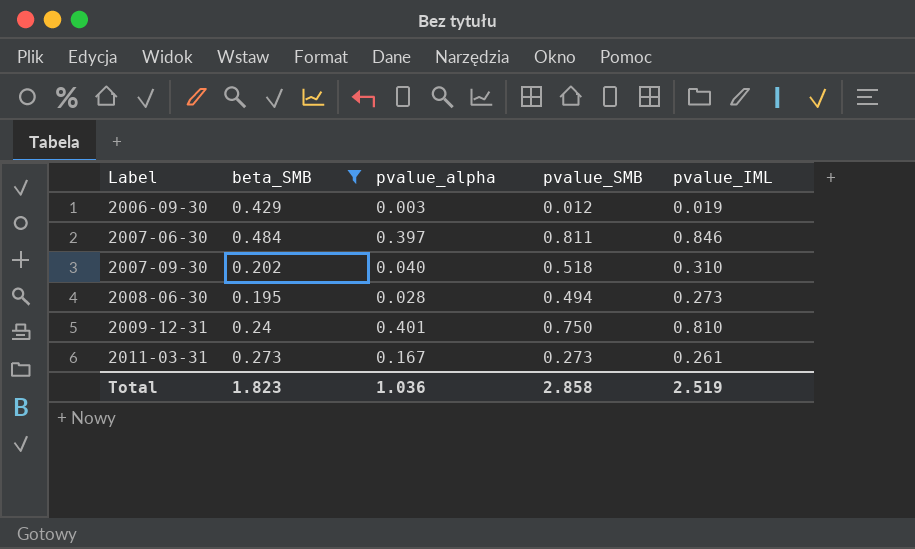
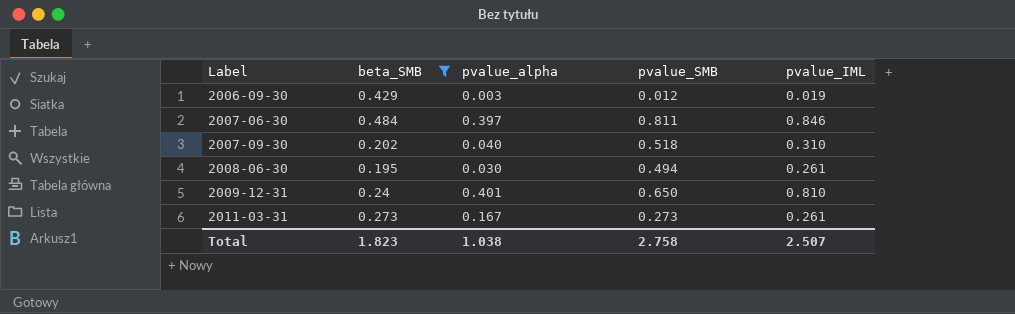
2008-06-30 | pvalue_alpha: 0.028 -> 0.030
2008-06-30 | pvalue_IML: 0.273 -> 0.261
2009-12-31 | pvalue_SMB: 0.750 -> 0.650
Total | pvalue_alpha: 1.036 -> 1.038
Total | pvalue_SMB: 2.858 -> 2.758
Total | pvalue_IML: 2.519 -> 2.507

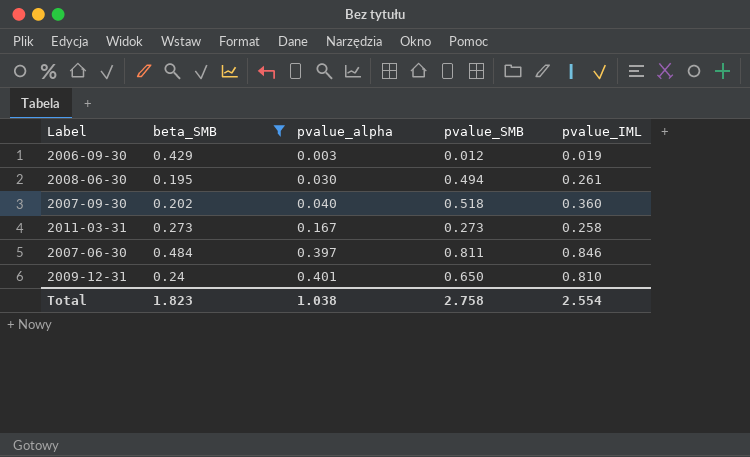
row order: Label ascending -> pvalue_alpha ascending
2007-09-30 | pvalue_IML: 0.310 -> 0.360
2011-03-31 | pvalue_IML: 0.261 -> 0.258
Total | pvalue_IML: 2.507 -> 2.554

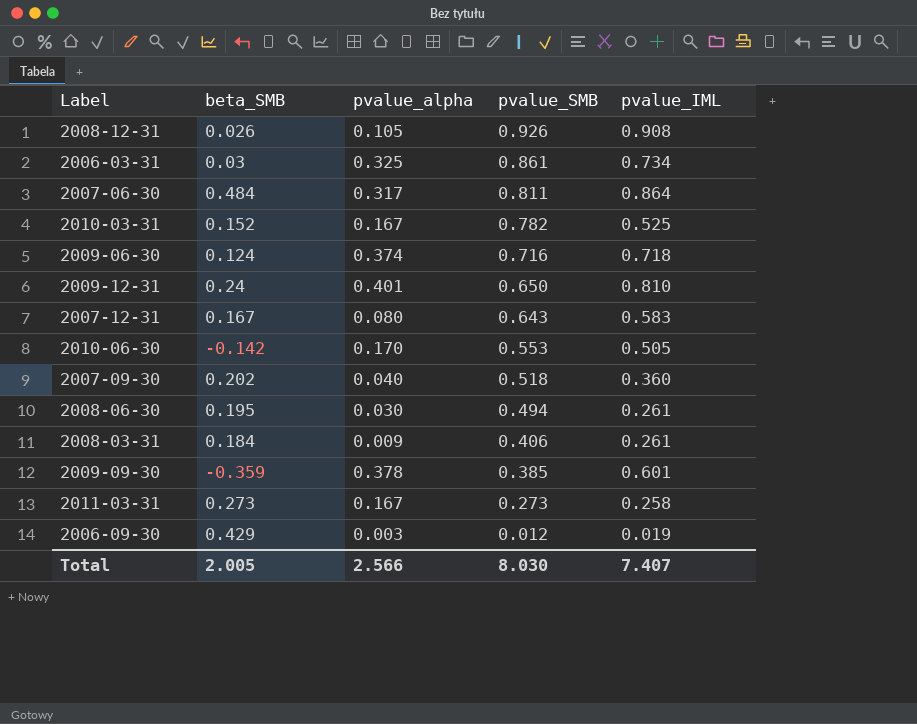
filter: beta_SMB >= 0.195 -> none
row order: pvalue_alpha ascending -> pvalue_SMB descending
2007-06-30 | pvalue_alpha: 0.397 -> 0.317
2007-06-30 | pvalue_IML: 0.846 -> 0.864
Total | beta_SMB: 1.823 -> 2.005
Total | pvalue_alpha: 1.038 -> 2.566
Total | pvalue_SMB: 2.758 -> 8.030
Total | pvalue_IML: 2.554 -> 7.407

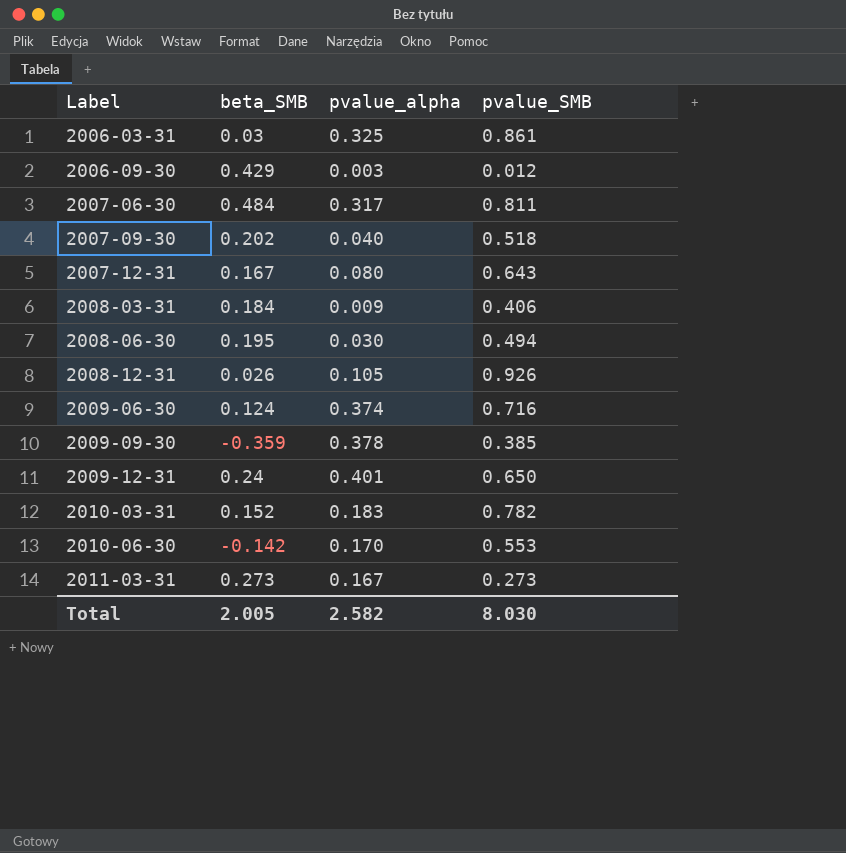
row order: pvalue_SMB descending -> Label ascending
column pvalue_IML | position: 5 -> none
2010-03-31 | pvalue_alpha: 0.167 -> 0.183
Total | pvalue_alpha: 2.566 -> 2.582

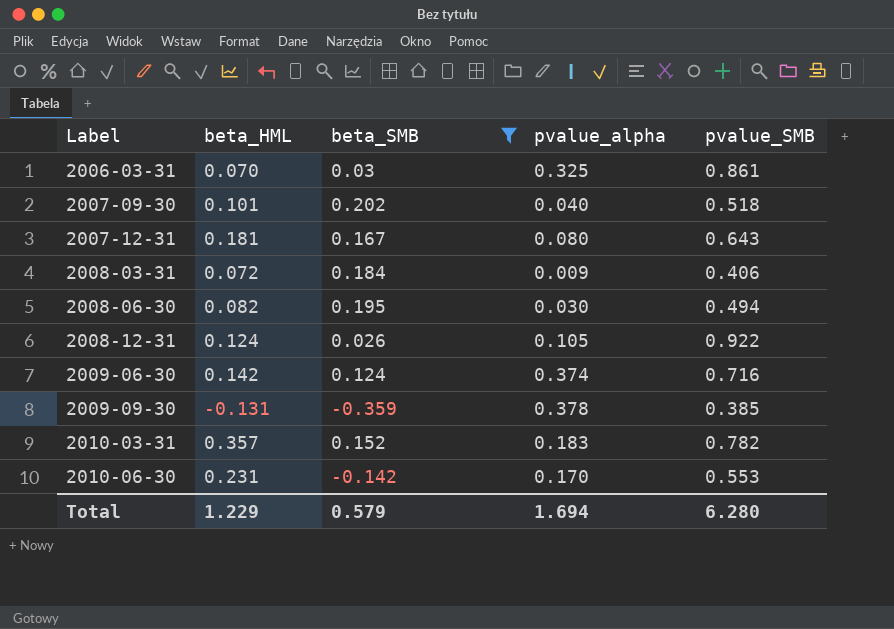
filter: none -> beta_SMB <= 0.202
column beta_HML | position: none -> 2
2008-12-31 | pvalue_SMB: 0.926 -> 0.922
Total | beta_SMB: 2.005 -> 0.579
Total | pvalue_alpha: 2.582 -> 1.694
Total | pvalue_SMB: 8.030 -> 6.280

